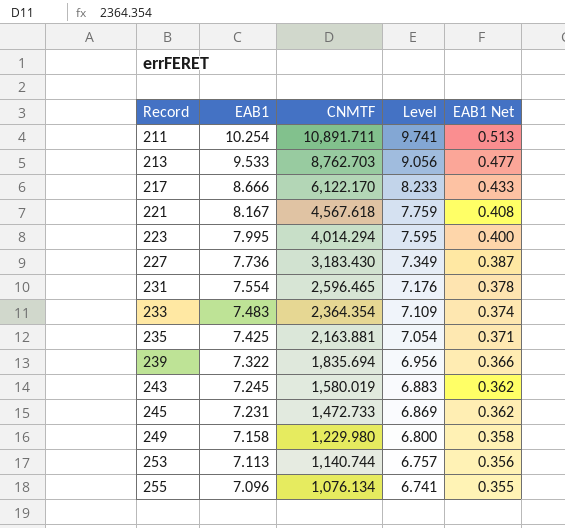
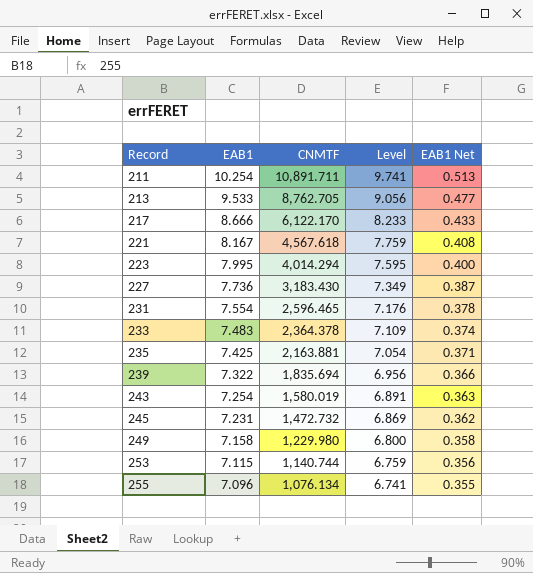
213 | CNMTF: 8,762.703 -> 8,762.705
233 | CNMTF: 2,364.354 -> 2,364.378
243 | EAB1: 7.245 -> 7.254
243 | Level: 6.883 -> 6.891
243 | EAB1 Net: 0.362 -> 0.363
245 | CNMTF: 1,472.733 -> 1,472.732
253 | EAB1: 7.113 -> 7.115
253 | Level: 6.757 -> 6.759

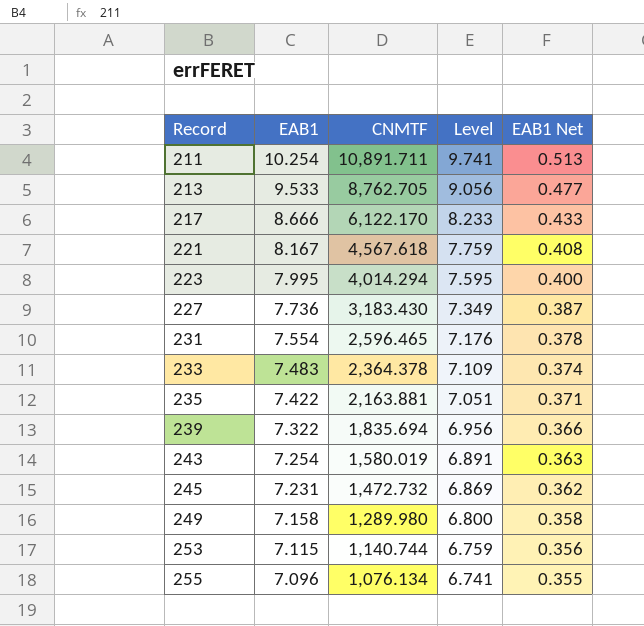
235 | EAB1: 7.425 -> 7.422
235 | Level: 7.054 -> 7.051
249 | CNMTF: 1,229.980 -> 1,289.980

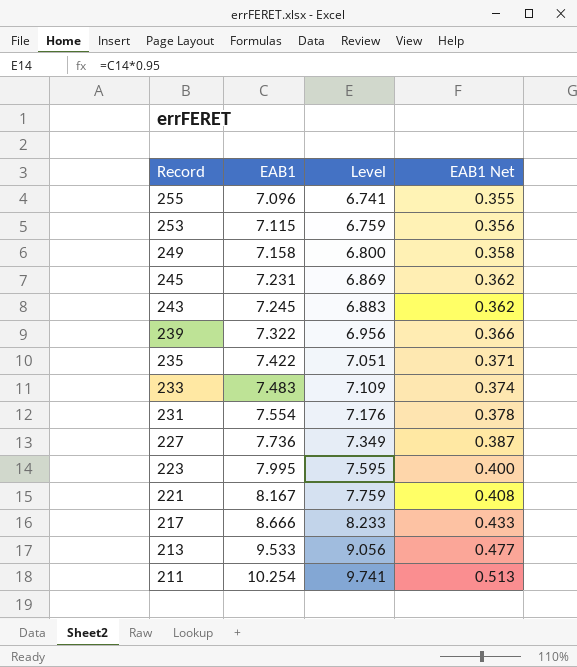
row order: Record ascending -> Record descending
column CNMTF | position: 3 -> none
243 | EAB1: 7.254 -> 7.245
243 | Level: 6.891 -> 6.883
243 | EAB1 Net: 0.363 -> 0.362

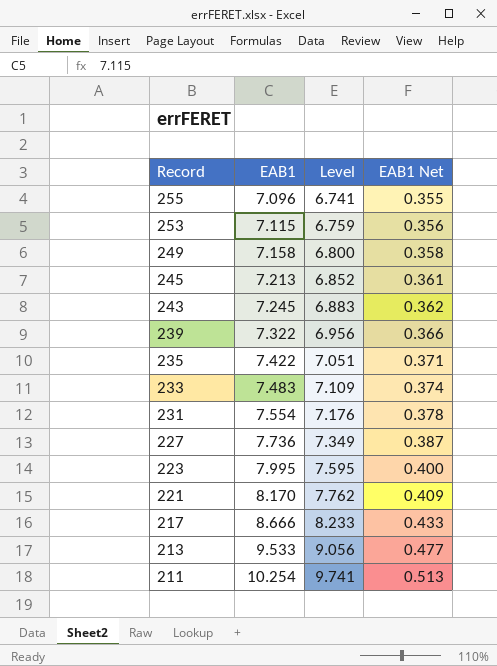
245 | EAB1: 7.231 -> 7.213
245 | Level: 6.869 -> 6.852
245 | EAB1 Net: 0.362 -> 0.361
221 | EAB1: 8.167 -> 8.170
221 | Level: 7.759 -> 7.762
221 | EAB1 Net: 0.408 -> 0.409

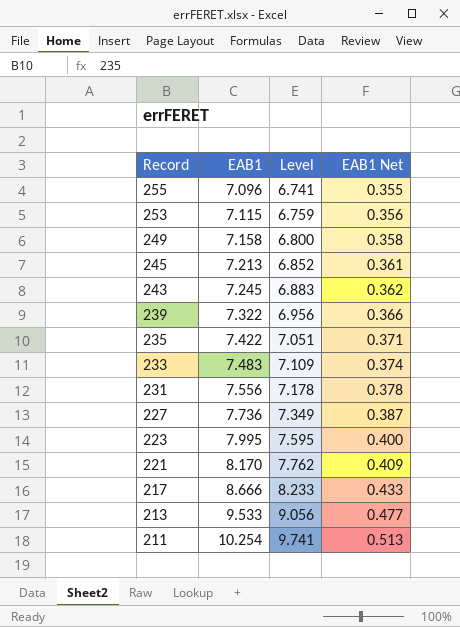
231 | EAB1: 7.554 -> 7.556
231 | Level: 7.176 -> 7.178

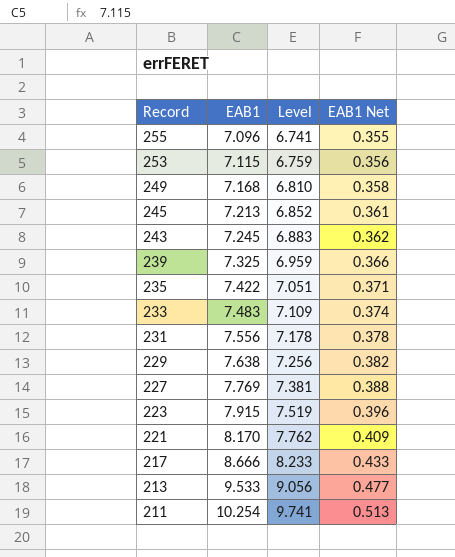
249 | EAB1: 7.158 -> 7.168
249 | Level: 6.800 -> 6.810
239 | EAB1: 7.322 -> 7.325
239 | Level: 6.956 -> 6.959
row 229: none -> 7.638 | 7.256 | 0.382
227 | EAB1: 7.736 -> 7.769
227 | Level: 7.349 -> 7.381
227 | EAB1 Net: 0.387 -> 0.388
223 | EAB1: 7.995 -> 7.915
223 | Level: 7.595 -> 7.519
223 | EAB1 Net: 0.400 -> 0.396

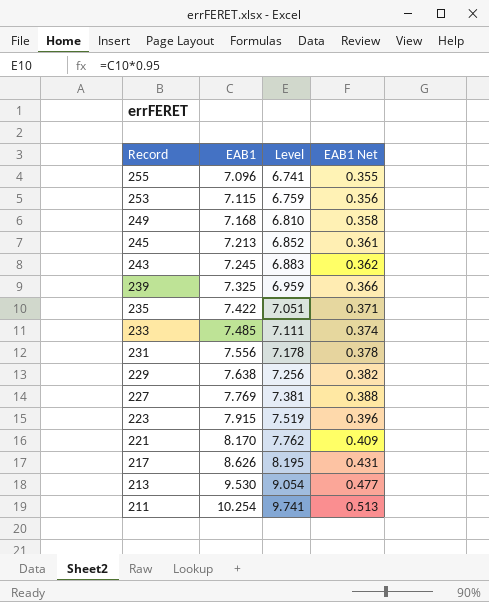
233 | EAB1: 7.483 -> 7.485
233 | Level: 7.109 -> 7.111
217 | EAB1: 8.666 -> 8.626
217 | Level: 8.233 -> 8.195
217 | EAB1 Net: 0.433 -> 0.431
213 | EAB1: 9.533 -> 9.530
213 | Level: 9.056 -> 9.054

